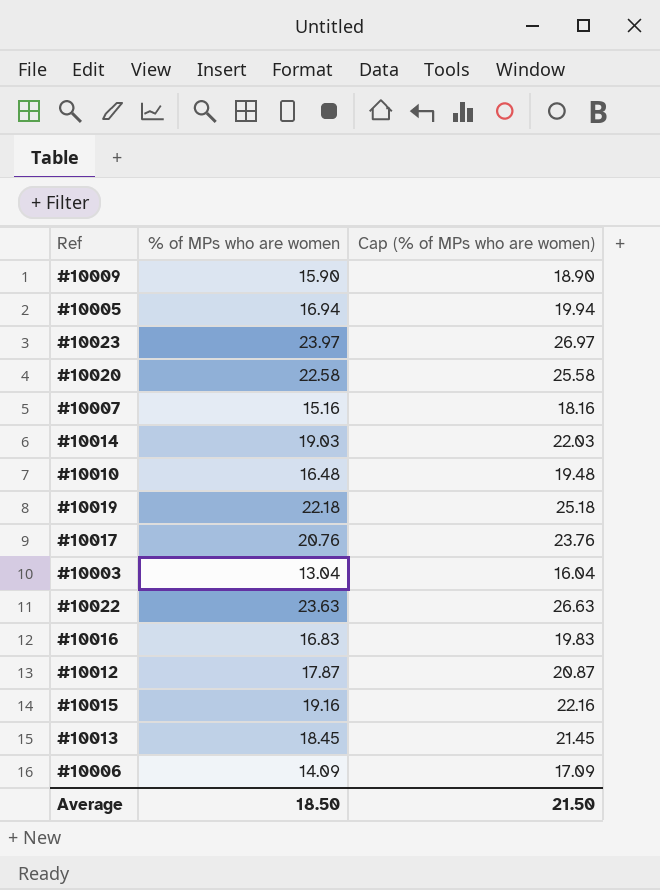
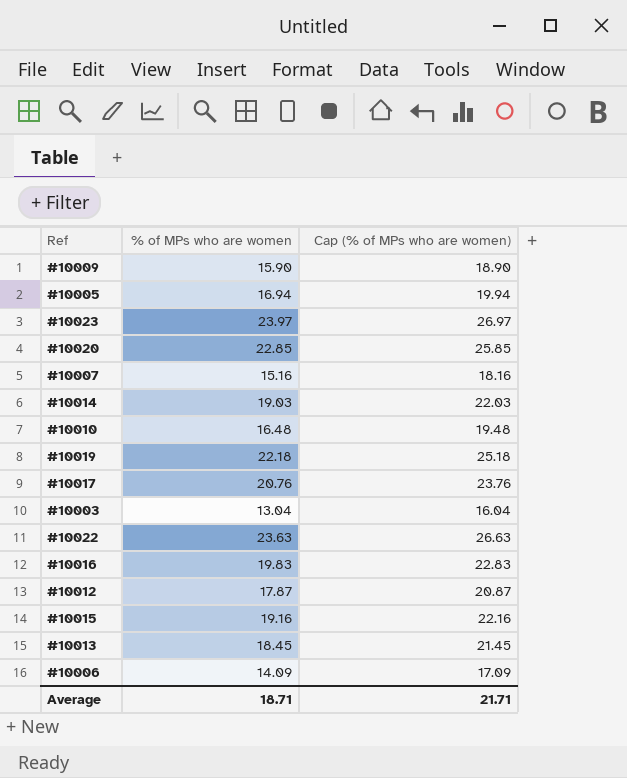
#10020 | % of MPs who are women: 22.58 -> 22.85
#10020 | Cap (% of MPs who are women): 25.58 -> 25.85
#10016 | % of MPs who are women: 16.83 -> 19.83
#10016 | Cap (% of MPs who are women): 19.83 -> 22.83
Average | % of MPs who are women: 18.50 -> 18.71
Average | Cap (% of MPs who are women): 21.50 -> 21.71

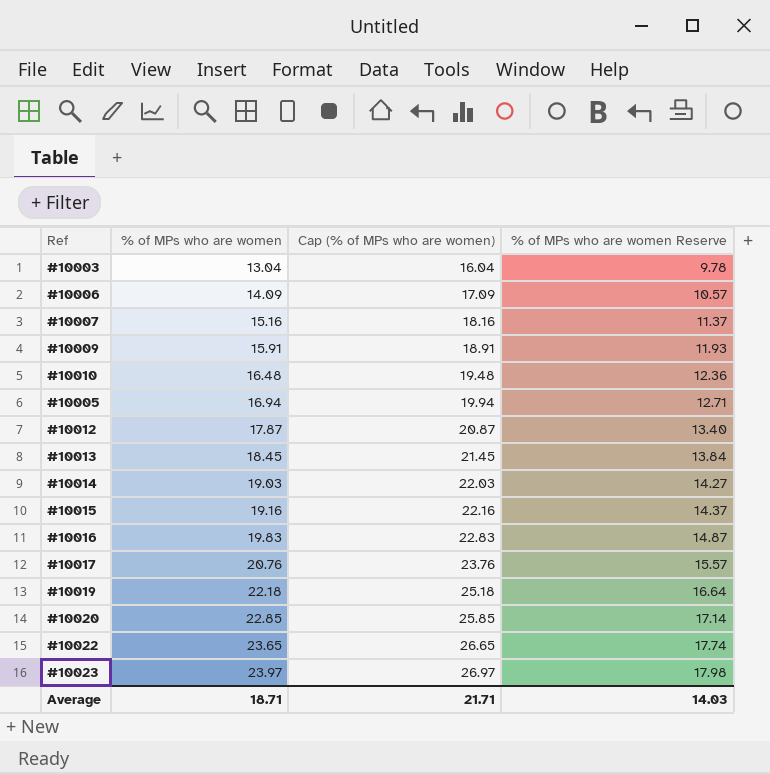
row order: none -> % of MPs who are women ascending
column % of MPs who are women Reserve | formula: none -> [% of MPs who are women] * 0.75
#10009 | % of MPs who are women: 15.90 -> 15.91
#10009 | Cap (% of MPs who are women): 18.90 -> 18.91
#10022 | % of MPs who are women: 23.63 -> 23.65
#10022 | Cap (% of MPs who are women): 26.63 -> 26.65

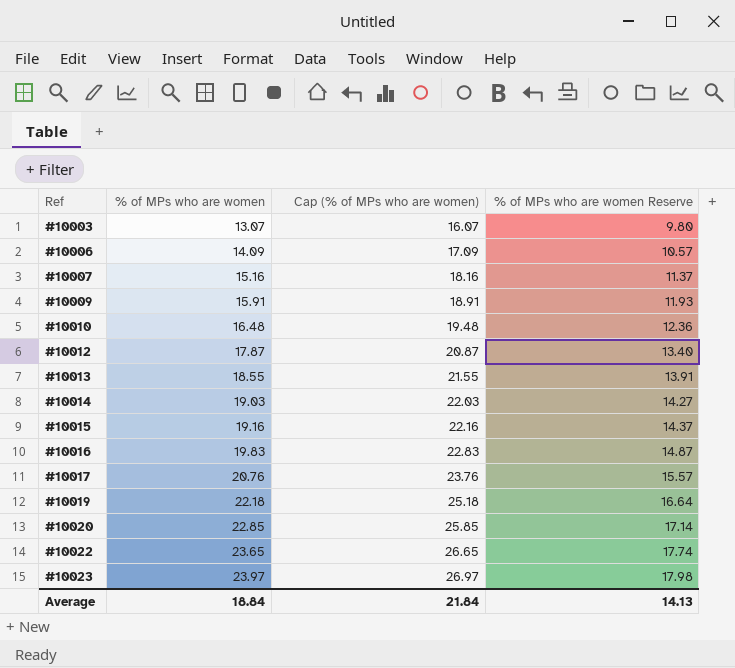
row #10005: 16.94 | 19.94 | 12.71 -> none
#10003 | % of MPs who are women: 13.04 -> 13.07
#10003 | Cap (% of MPs who are women): 16.04 -> 16.07
#10003 | % of MPs who are women Reserve: 9.78 -> 9.80
#10013 | % of MPs who are women: 18.45 -> 18.55
#10013 | Cap (% of MPs who are women): 21.45 -> 21.55
#10013 | % of MPs who are women Reserve: 13.84 -> 13.91
Average | % of MPs who are women: 18.71 -> 18.84
Average | Cap (% of MPs who are women): 21.71 -> 21.84
Average | % of MPs who are women Reserve: 14.03 -> 14.13

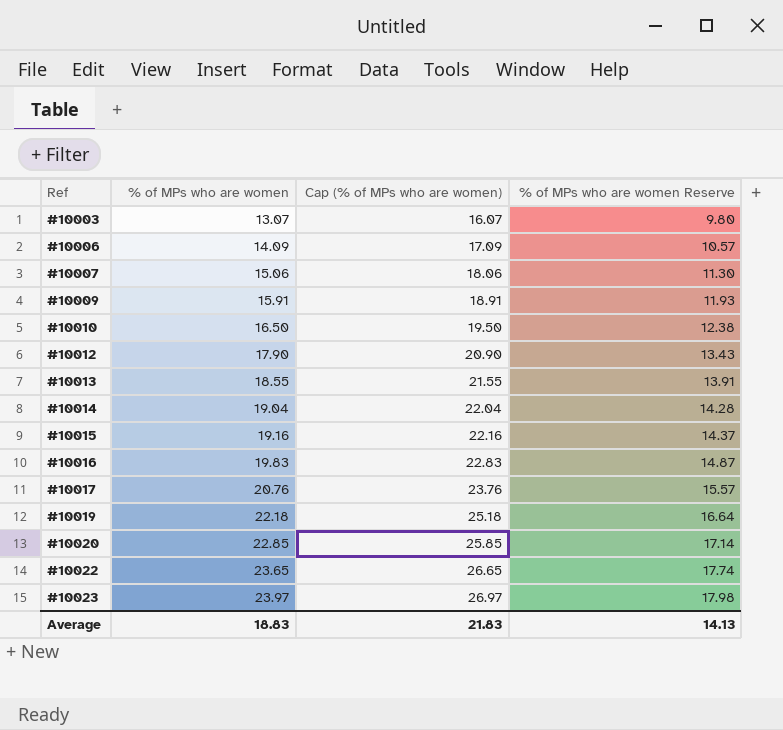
#10007 | % of MPs who are women: 15.16 -> 15.06
#10007 | Cap (% of MPs who are women): 18.16 -> 18.06
#10007 | % of MPs who are women Reserve: 11.37 -> 11.30
#10010 | % of MPs who are women: 16.48 -> 16.50
#10010 | Cap (% of MPs who are women): 19.48 -> 19.50
#10010 | % of MPs who are women Reserve: 12.36 -> 12.38
#10012 | % of MPs who are women: 17.87 -> 17.90
#10012 | Cap (% of MPs who are women): 20.87 -> 20.90
#10012 | % of MPs who are women Reserve: 13.40 -> 13.43
#10014 | % of MPs who are women: 19.03 -> 19.04
#10014 | Cap (% of MPs who are women): 22.03 -> 22.04
#10014 | % of MPs who are women Reserve: 14.27 -> 14.28
Average | % of MPs who are women: 18.84 -> 18.83
Average | Cap (% of MPs who are women): 21.84 -> 21.83

